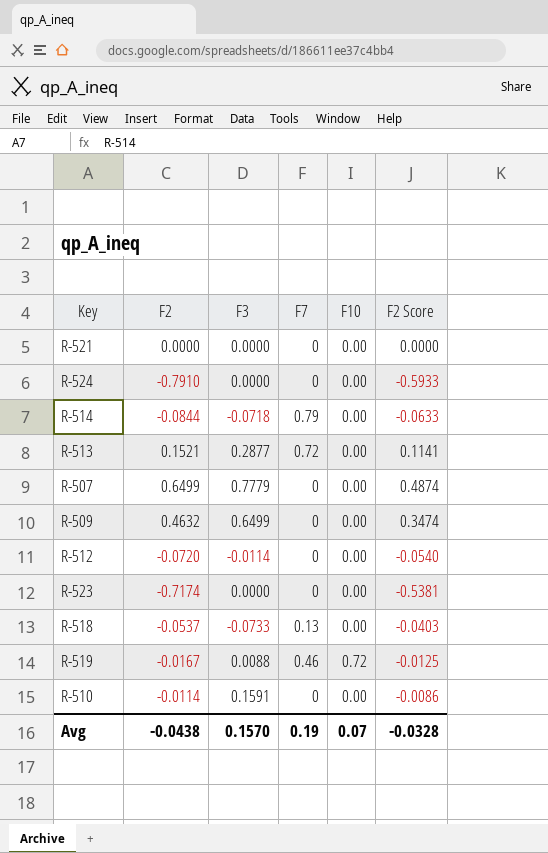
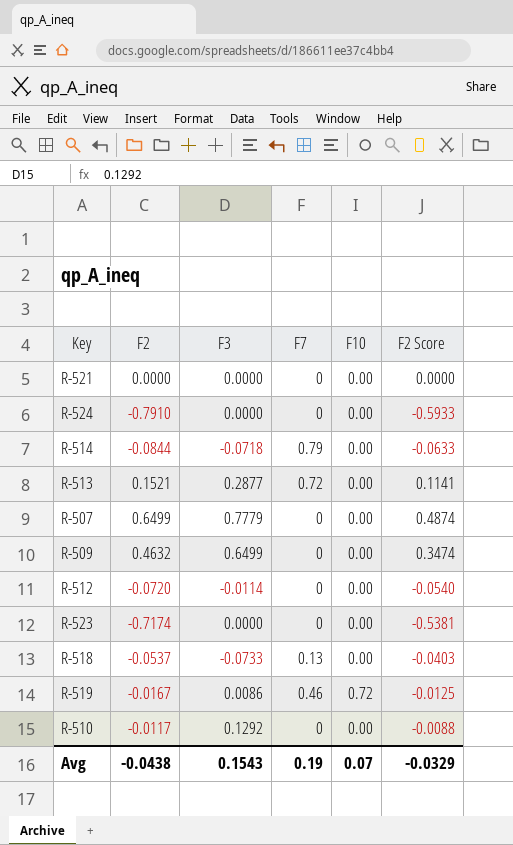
R-519 | F3: 0.0088 -> 0.0086
R-510 | F2: -0.0114 -> -0.0117
R-510 | F3: 0.1591 -> 0.1292
R-510 | F2 Score: -0.0086 -> -0.0088
Avg | F3: 0.1570 -> 0.1543
Avg | F2 Score: -0.0328 -> -0.0329

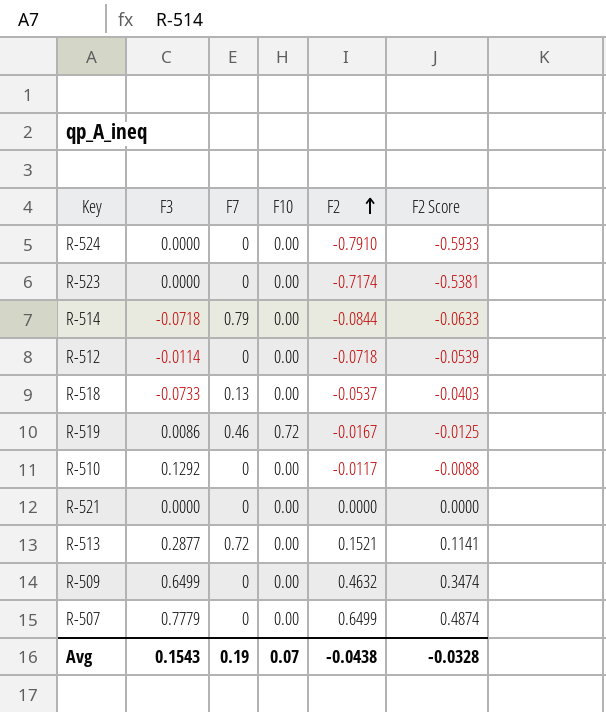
row order: none -> F2 ascending
column F2 | position: 2 -> 5
R-512 | F2: -0.0720 -> -0.0718
R-512 | F2 Score: -0.0540 -> -0.0539
Avg | F2 Score: -0.0329 -> -0.0328

